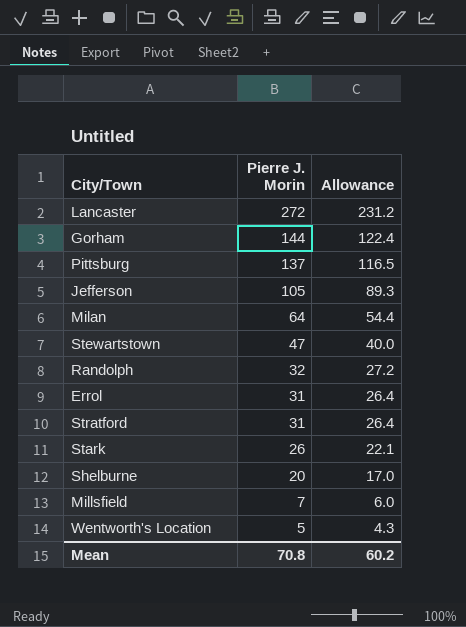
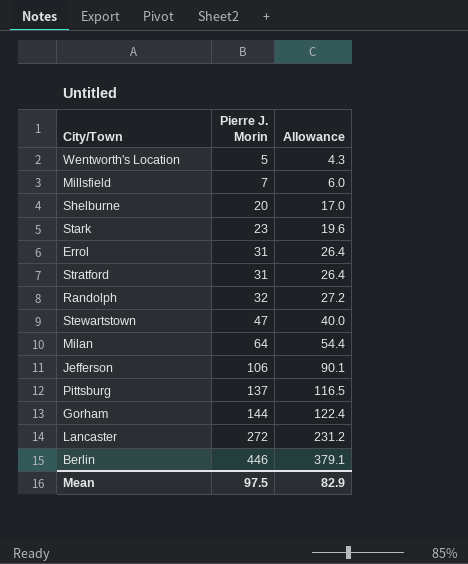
row order: Pierre J. Morin descending -> Pierre J. Morin ascending
Stark | Pierre J. Morin: 26 -> 23
Stark | Allowance: 22.1 -> 19.6
Jefferson | Pierre J. Morin: 105 -> 106
Jefferson | Allowance: 89.3 -> 90.1
row Berlin: none -> 446 | 379.1
Mean | Pierre J. Morin: 70.8 -> 97.5
Mean | Allowance: 60.2 -> 82.9

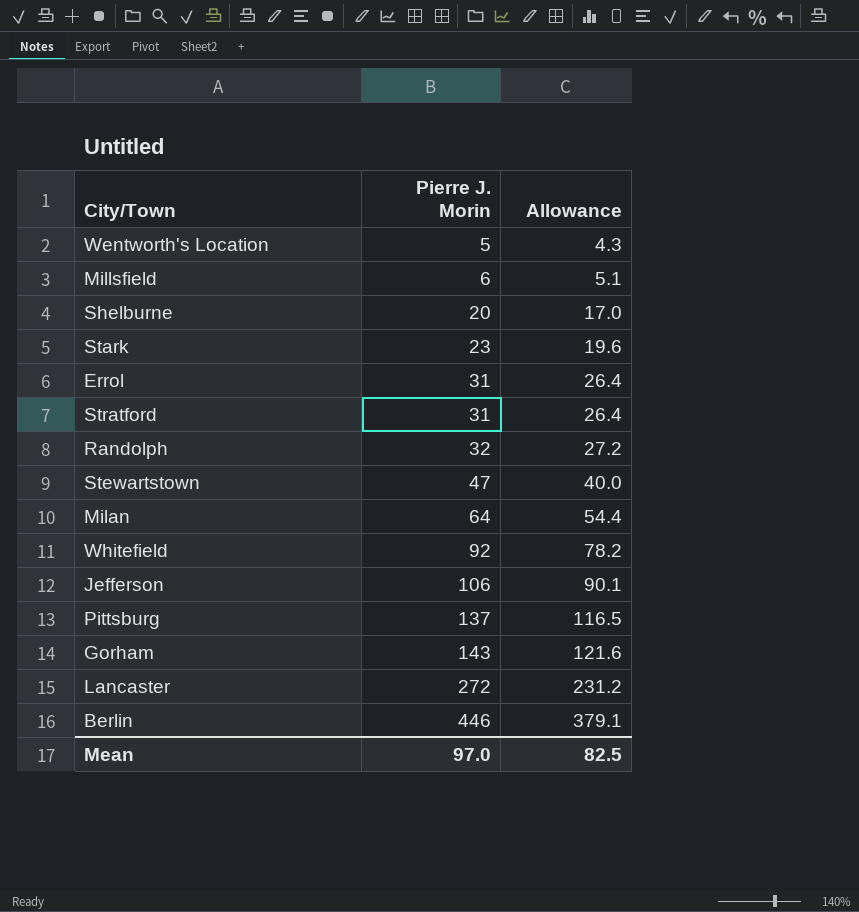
Millsfield | Pierre J. Morin: 7 -> 6
Millsfield | Allowance: 6.0 -> 5.1
row Whitefield: none -> 92 | 78.2
Gorham | Pierre J. Morin: 144 -> 143
Gorham | Allowance: 122.4 -> 121.6
Mean | Pierre J. Morin: 97.5 -> 97.0
Mean | Allowance: 82.9 -> 82.5

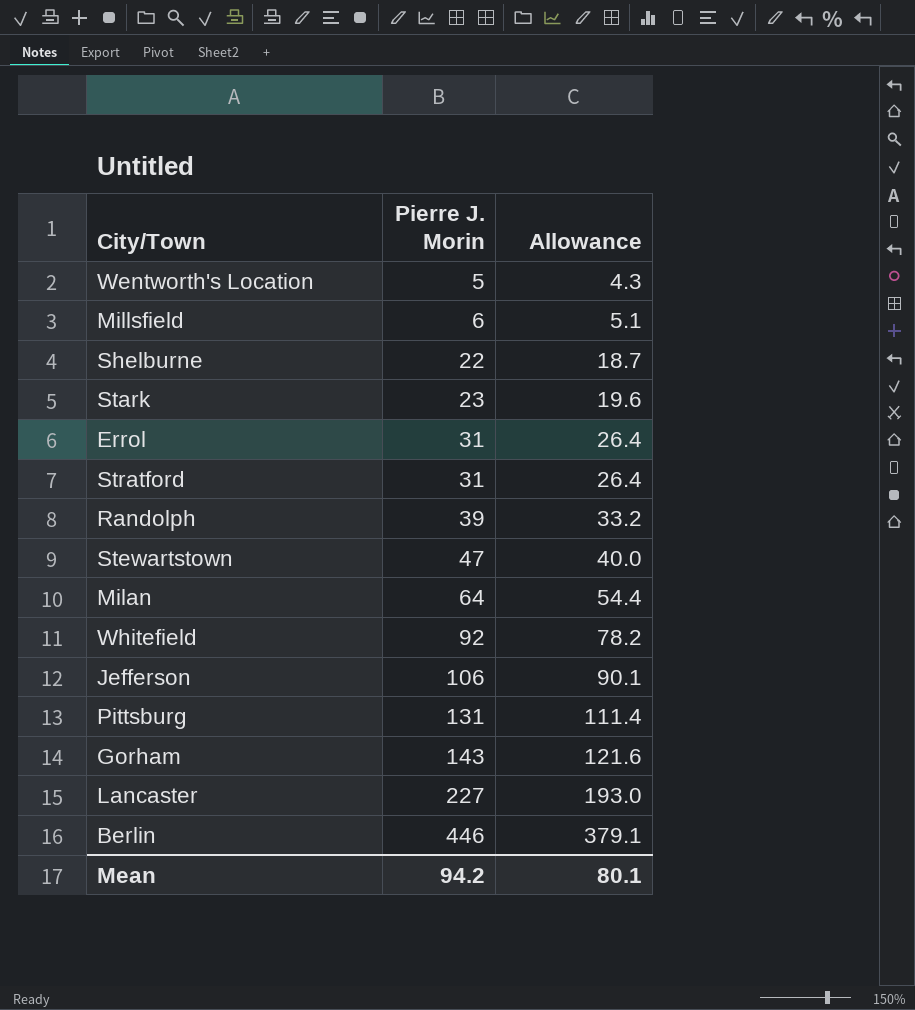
Shelburne | Pierre J. Morin: 20 -> 22
Shelburne | Allowance: 17.0 -> 18.7
Randolph | Pierre J. Morin: 32 -> 39
Randolph | Allowance: 27.2 -> 33.2
Pittsburg | Pierre J. Morin: 137 -> 131
Pittsburg | Allowance: 116.5 -> 111.4
Lancaster | Pierre J. Morin: 272 -> 227
Lancaster | Allowance: 231.2 -> 193.0
Mean | Pierre J. Morin: 97.0 -> 94.2
Mean | Allowance: 82.5 -> 80.1

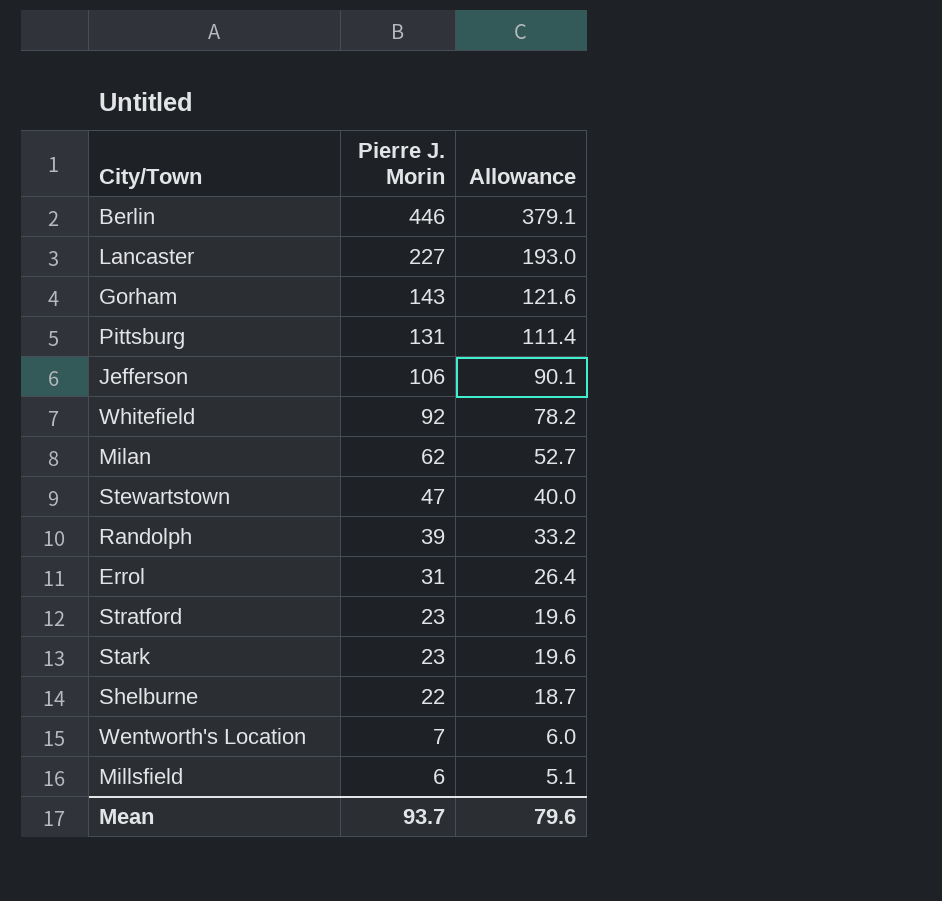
row order: Pierre J. Morin ascending -> Pierre J. Morin descending
Milan | Pierre J. Morin: 64 -> 62
Milan | Allowance: 54.4 -> 52.7
Stratford | Pierre J. Morin: 31 -> 23
Stratford | Allowance: 26.4 -> 19.6
Wentworth's Location | Pierre J. Morin: 5 -> 7
Wentworth's Location | Allowance: 4.3 -> 6.0
Mean | Pierre J. Morin: 94.2 -> 93.7
Mean | Allowance: 80.1 -> 79.6

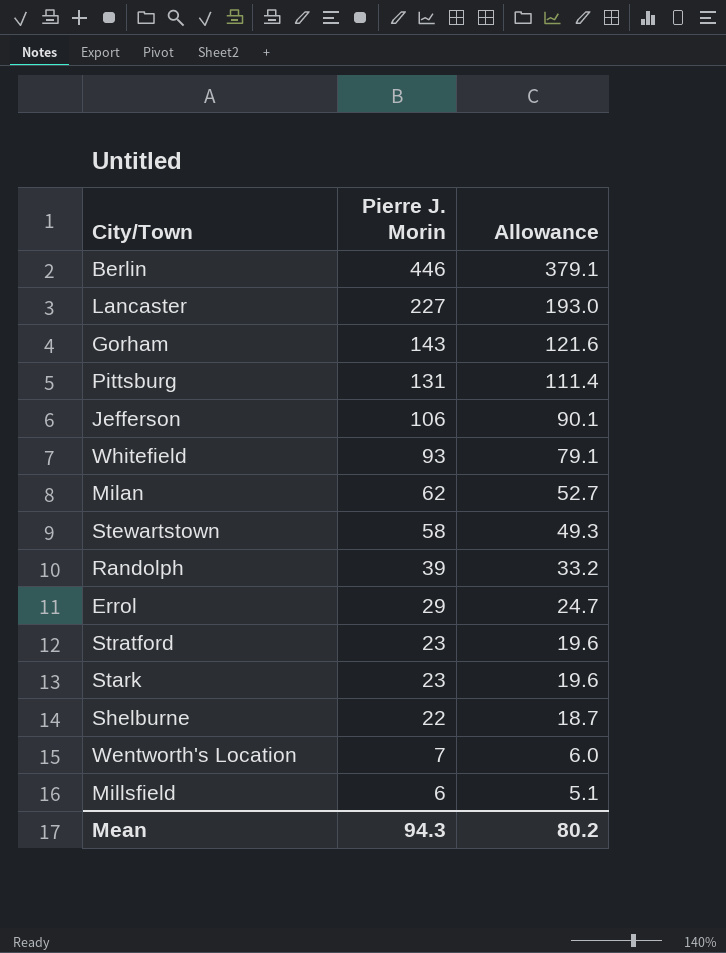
Whitefield | Pierre J. Morin: 92 -> 93
Whitefield | Allowance: 78.2 -> 79.1
Stewartstown | Pierre J. Morin: 47 -> 58
Stewartstown | Allowance: 40.0 -> 49.3
Errol | Pierre J. Morin: 31 -> 29
Errol | Allowance: 26.4 -> 24.7
Mean | Pierre J. Morin: 93.7 -> 94.3
Mean | Allowance: 79.6 -> 80.2

